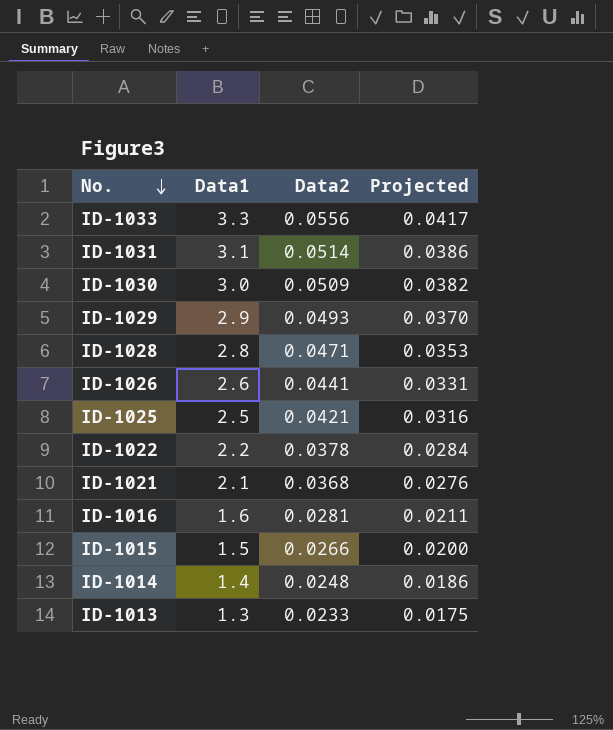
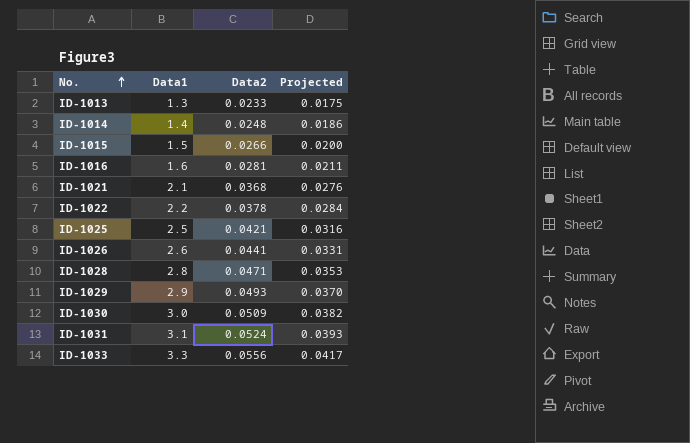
row order: No. descending -> No. ascending
ID-1031 | Data2: 0.0514 -> 0.0524
ID-1031 | Projected: 0.0386 -> 0.0393

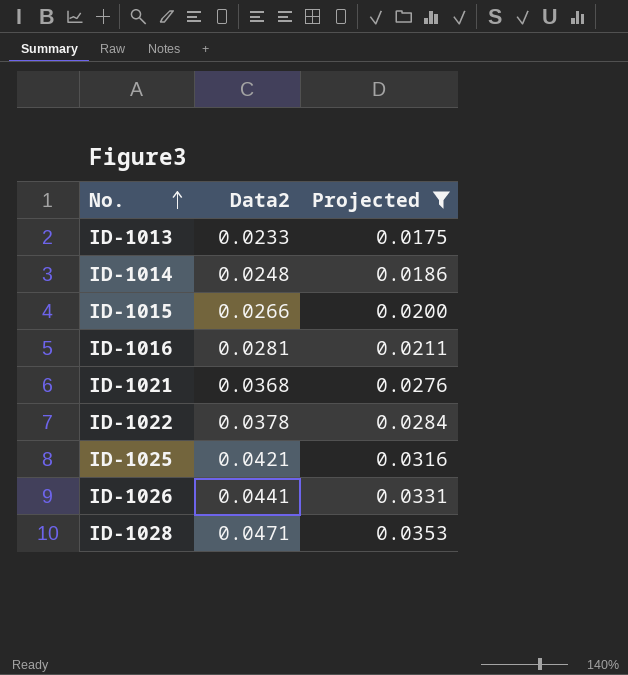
filter: none -> Projected <= 0.0353
column Data1 | position: 2 -> none

